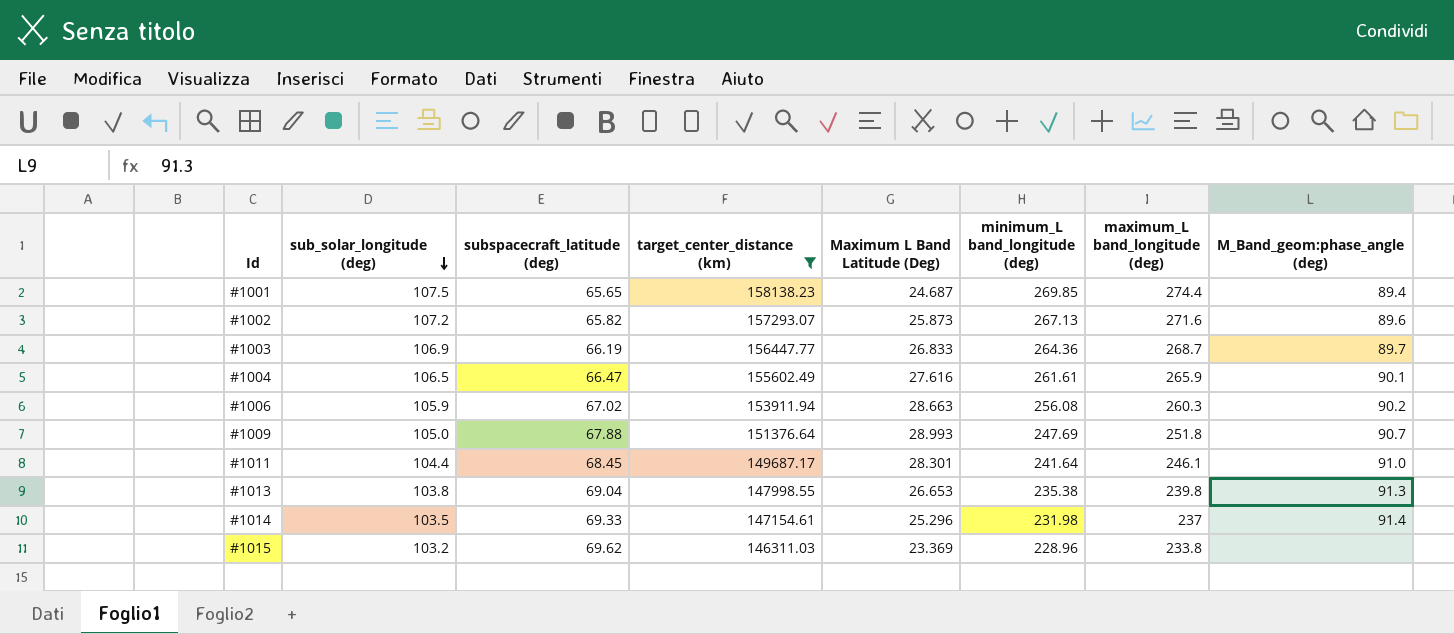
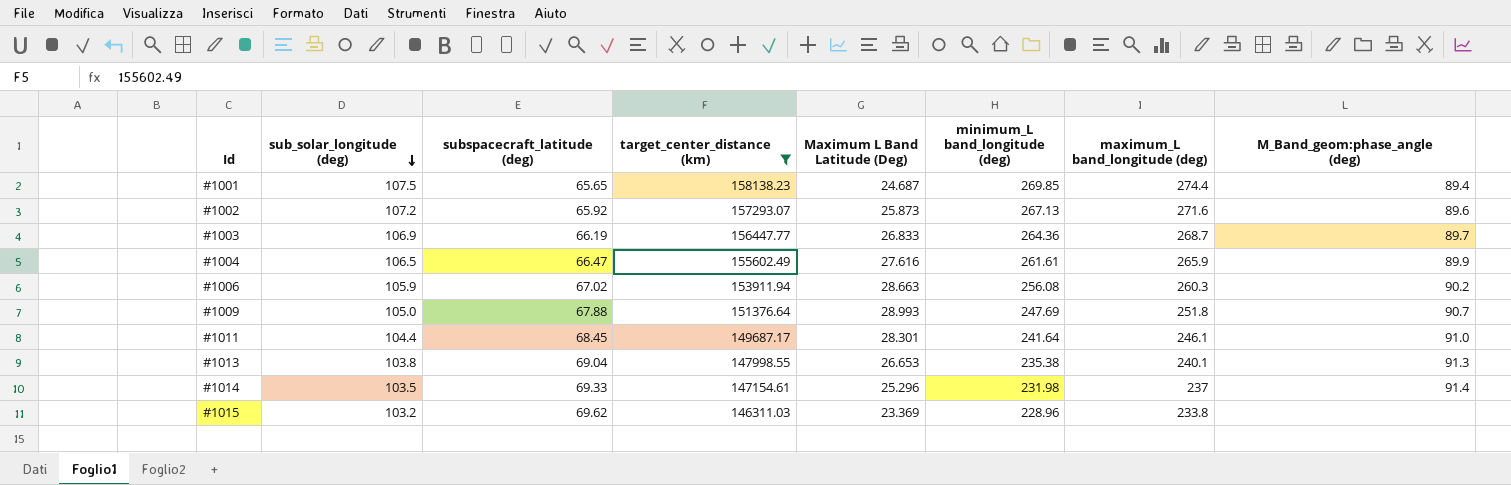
#1002 | subspacecraft_latitude (deg): 65.82 -> 65.92
#1004 | M_Band_geom:phase_angle (deg): 90.1 -> 89.9
#1013 | maximum_L band_longitude (deg): 239.8 -> 240.1

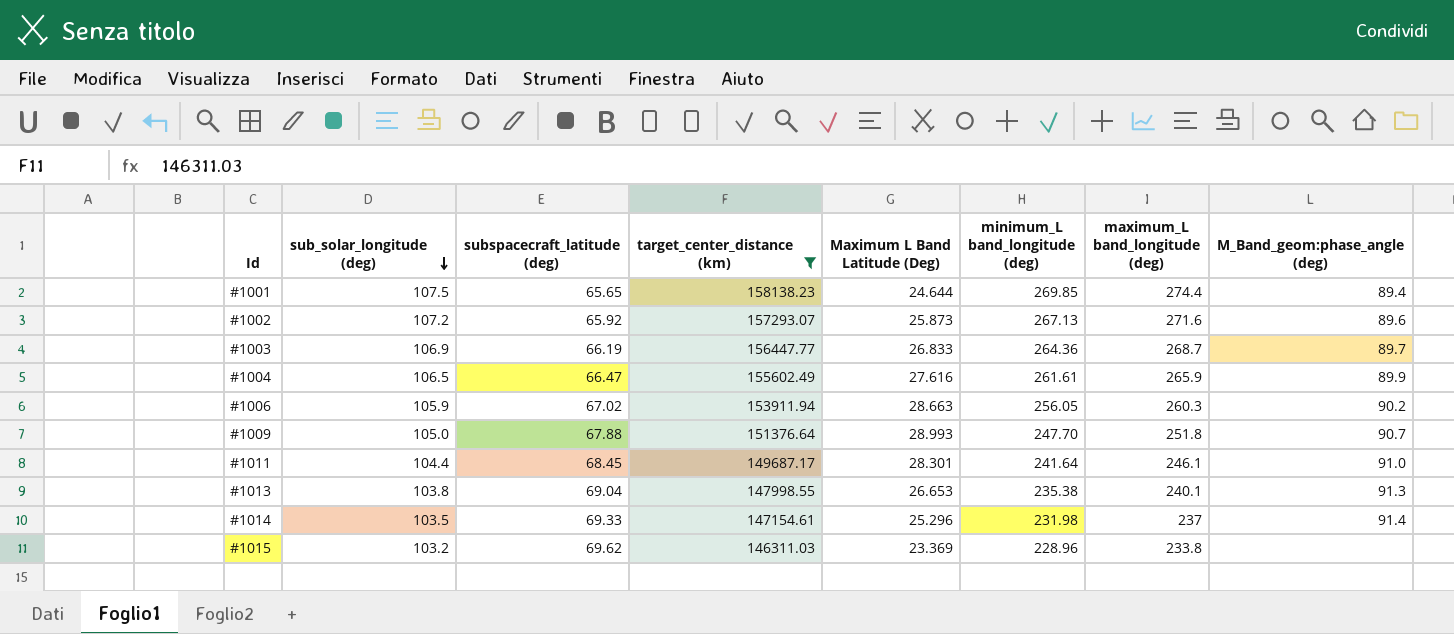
#1001 | Maximum L Band Latitude (Deg): 24.687 -> 24.644
#1006 | minimum_L band_longitude (deg): 256.08 -> 256.05
#1009 | minimum_L band_longitude (deg): 247.69 -> 247.70

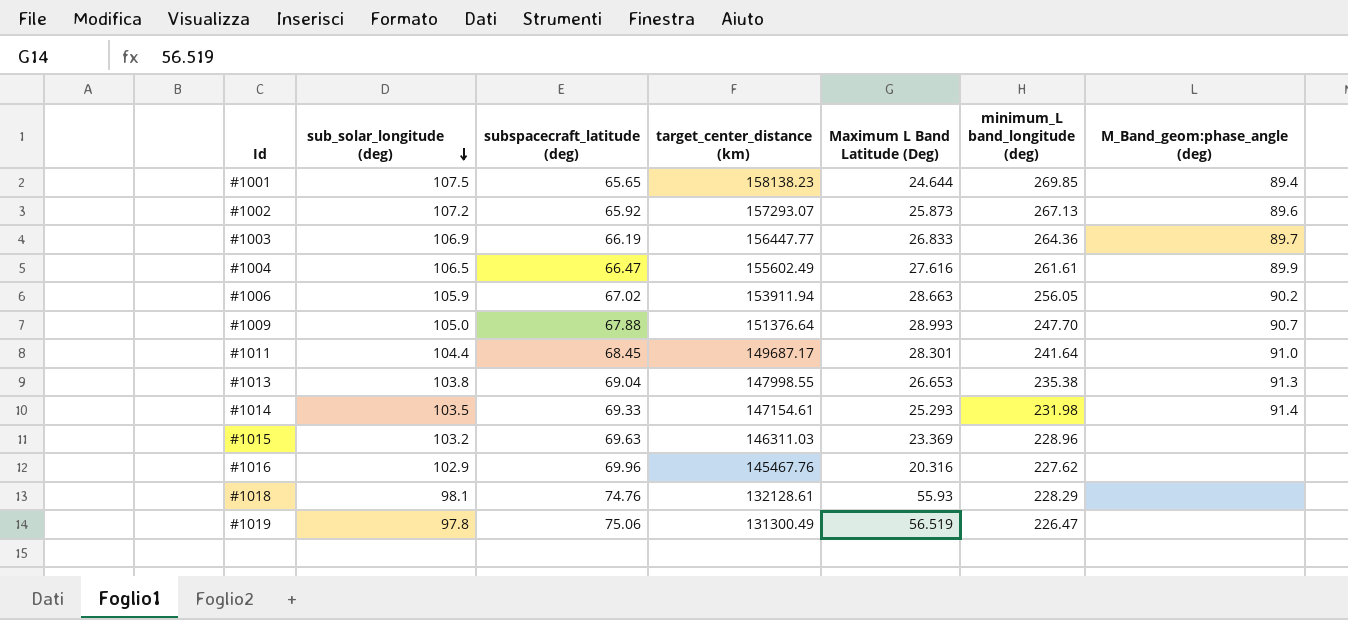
filter: target_center_distance (km) >= 146311.03 -> none
column maximum_L band_longitude (deg) | position: 7 -> none
#1014 | Maximum L Band Latitude (Deg): 25.296 -> 25.293
#1015 | subspacecraft_latitude (deg): 69.62 -> 69.63

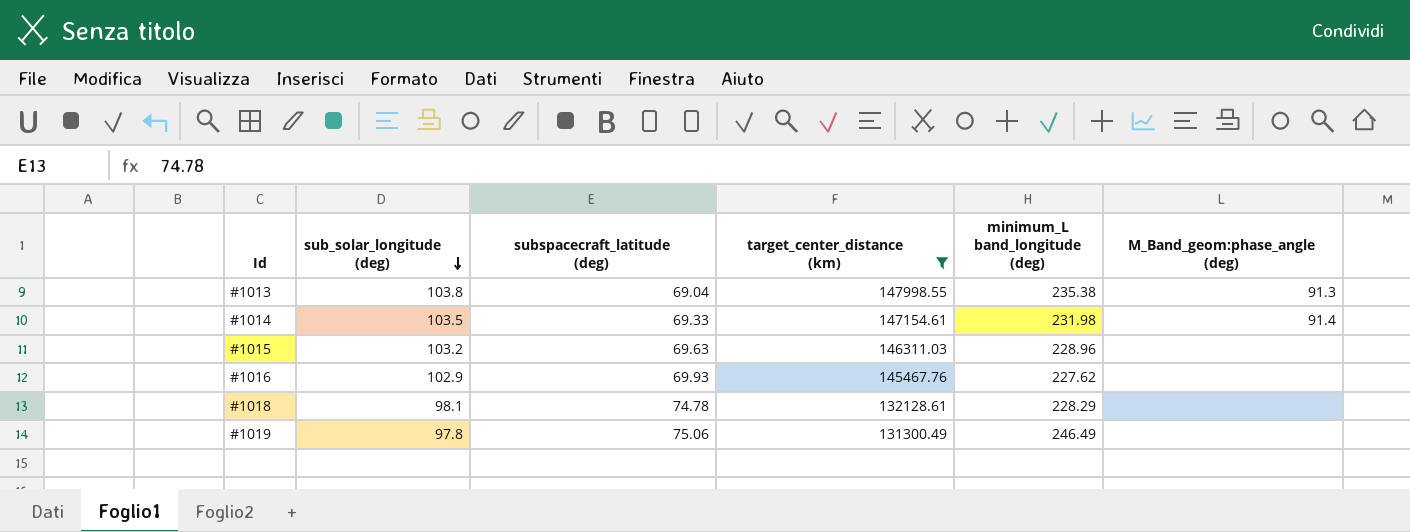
filter: none -> target_center_distance (km) <= 147998.55
column Maximum L Band Latitude (Deg) | position: 5 -> none
#1016 | subspacecraft_latitude (deg): 69.96 -> 69.93
#1018 | subspacecraft_latitude (deg): 74.76 -> 74.78
#1019 | minimum_L band_longitude (deg): 226.47 -> 246.49

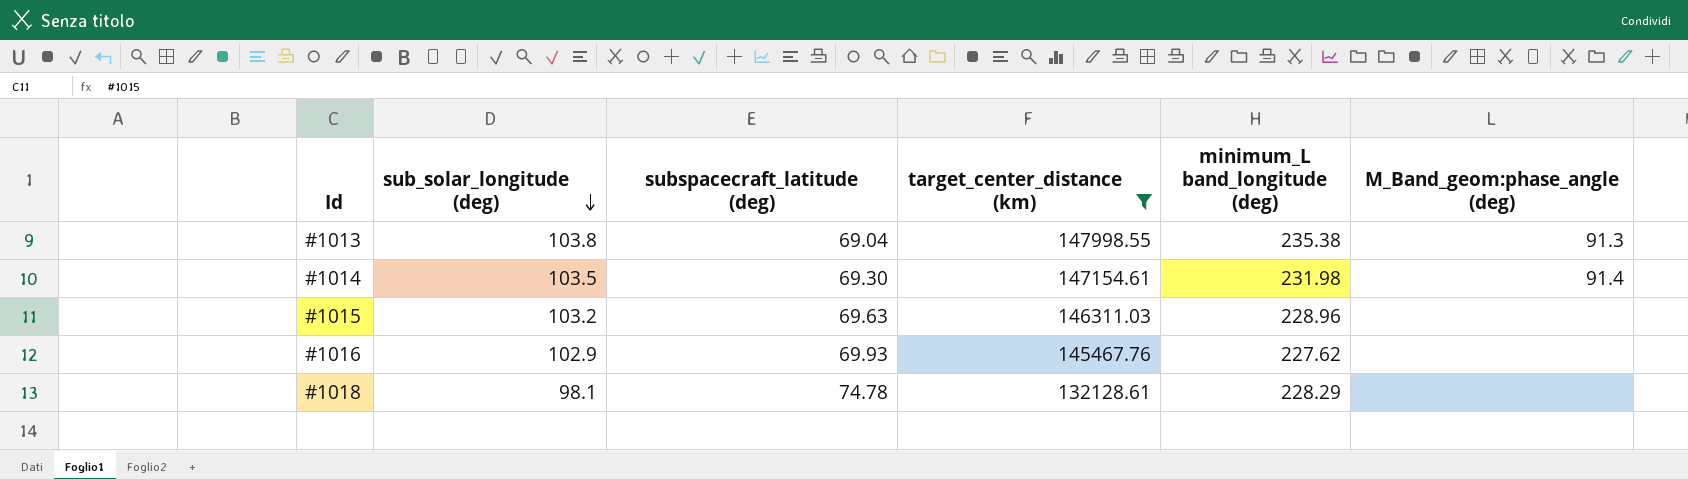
row #1019: 97.8 | 75.06 | 131300.49 | 246.49 | none -> none
#1014 | subspacecraft_latitude (deg): 69.33 -> 69.30

